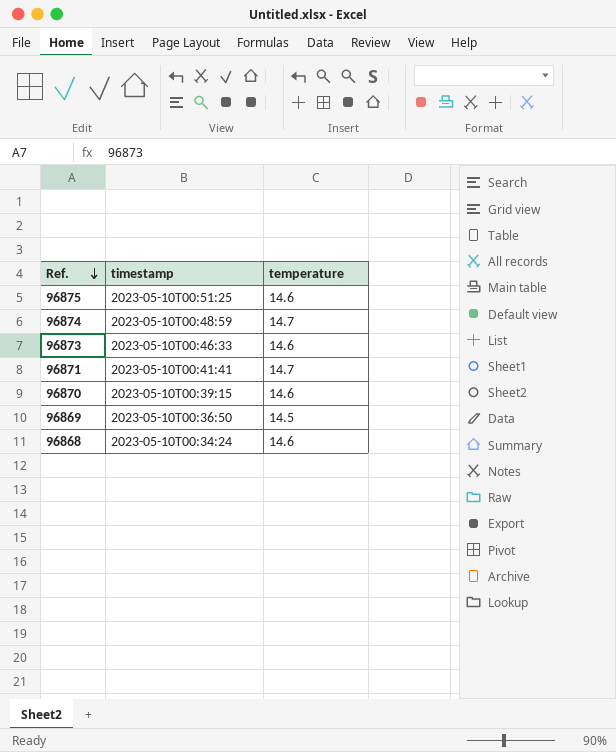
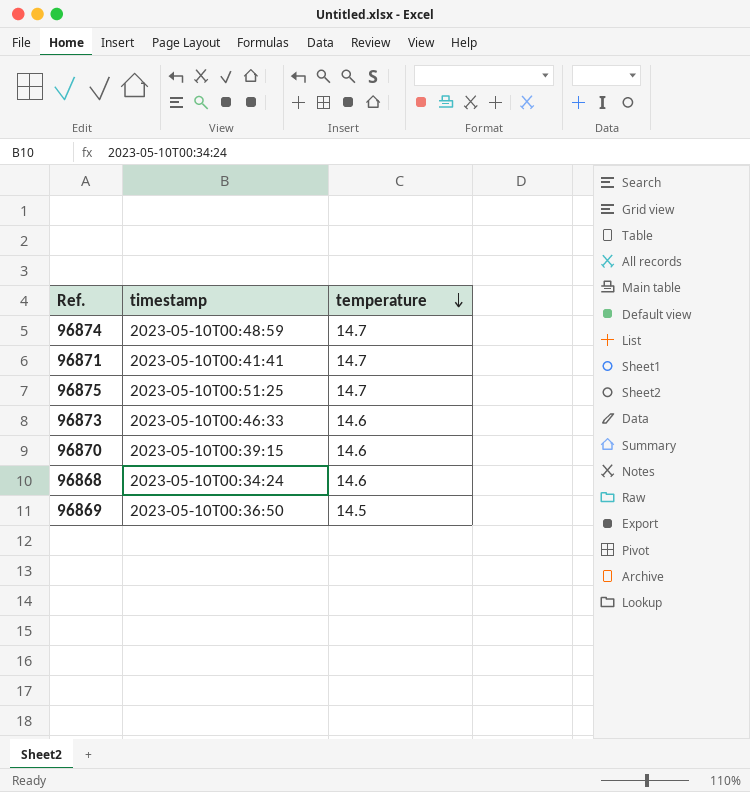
row order: Ref. descending -> temperature descending
96875 | temperature: 14.6 -> 14.7

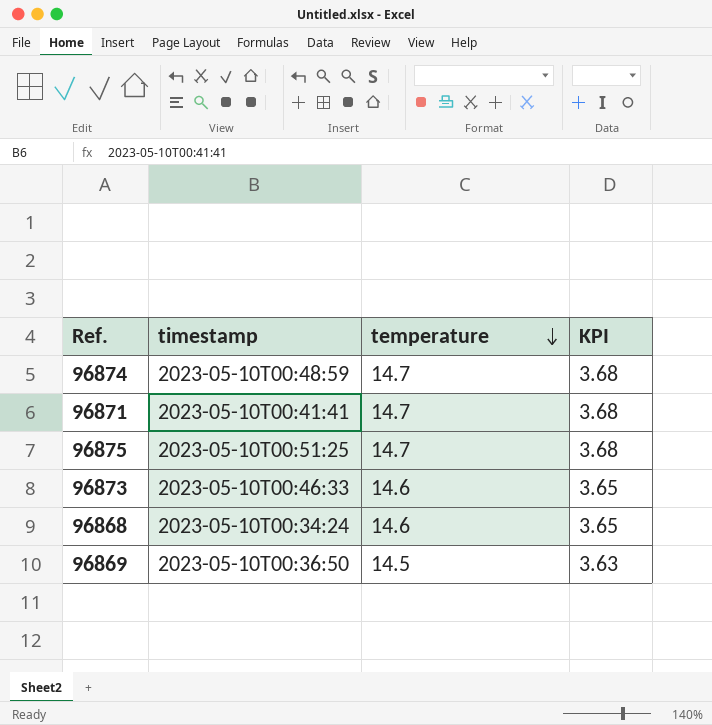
column KPI | formula: none -> [temperature] * 0.25
row 96870: 2023-05-10T00:39:15 | 14.6 -> none

